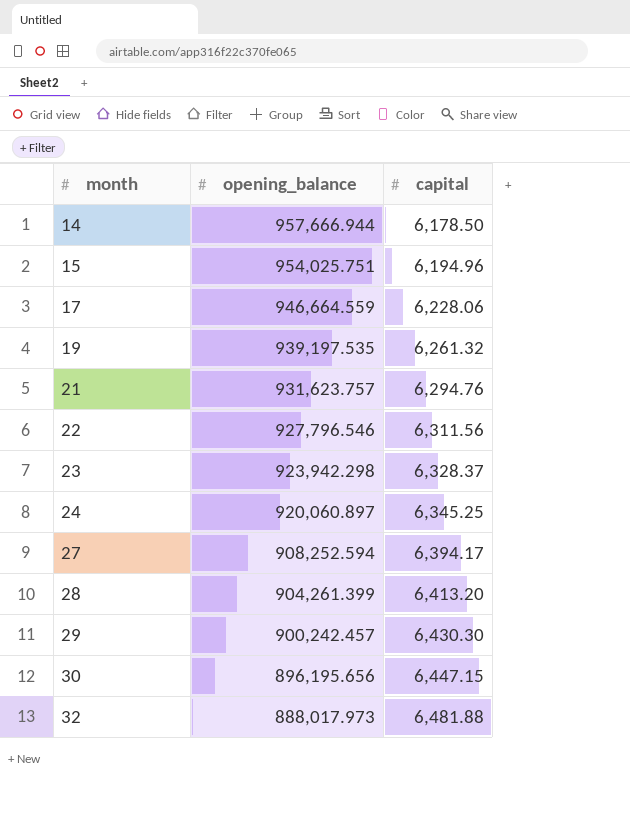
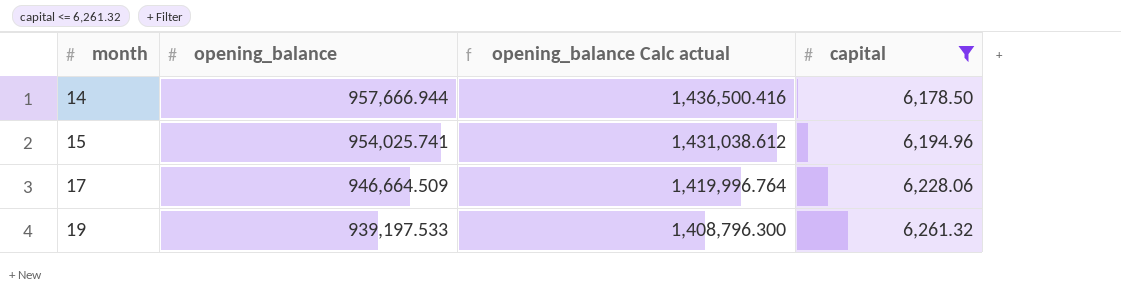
filter: none -> capital <= 6,261.32
column opening_balance Calc actual | formula: none -> [opening_balance] * 1.5
15 | opening_balance: 954,025.751 -> 954,025.741
17 | opening_balance: 946,664.559 -> 946,664.509
19 | opening_balance: 939,197.535 -> 939,197.533

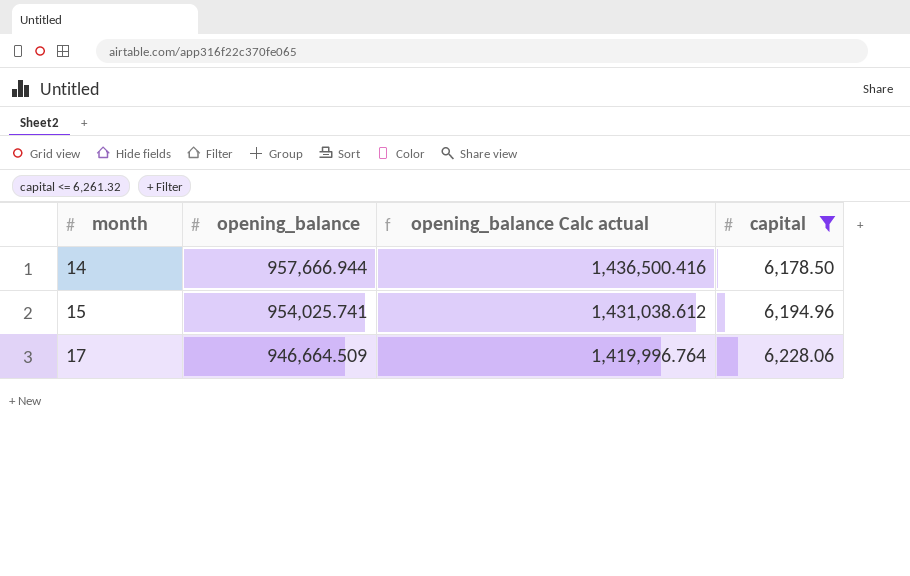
row 19: 939,197.533 | 1,408,796.300 | 6,261.32 -> none

